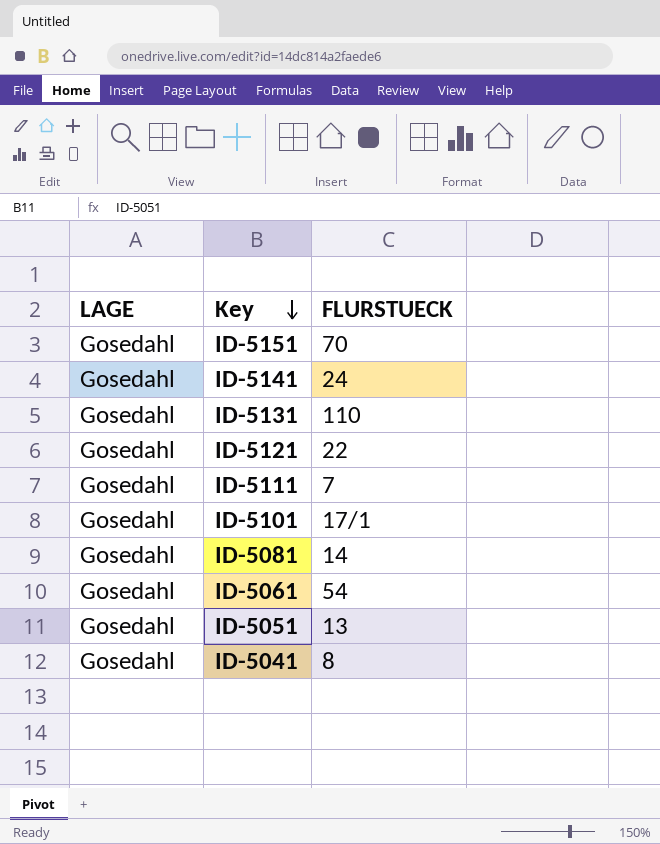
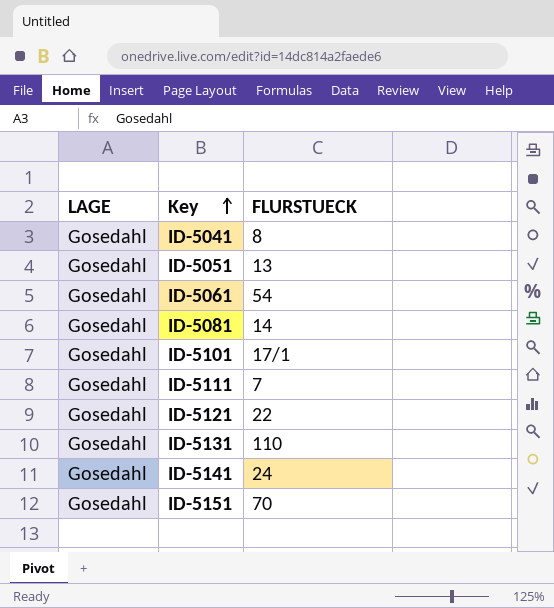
row order: Key descending -> Key ascending

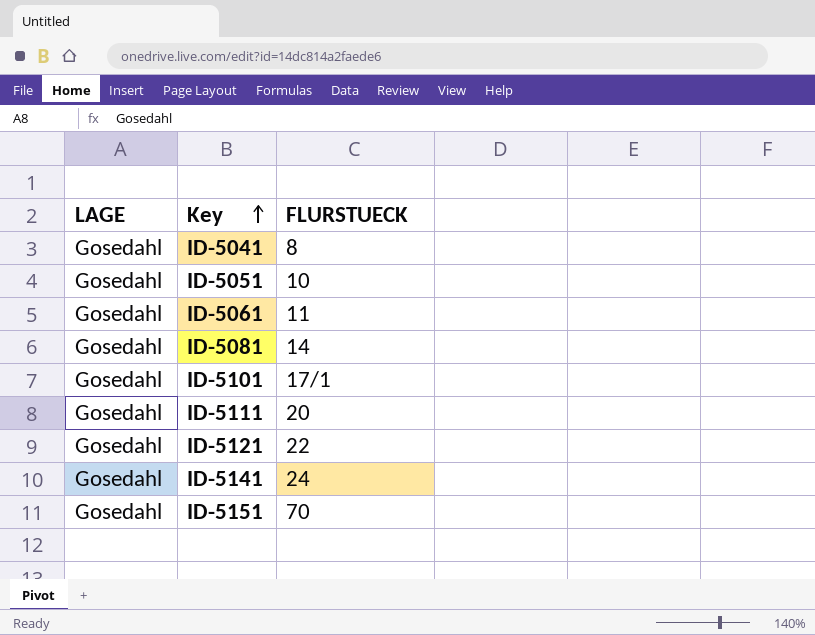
row ID-5131: Gosedahl | 110 -> none
ID-5051 | FLURSTUECK: 13 -> 10
ID-5061 | FLURSTUECK: 54 -> 11
ID-5111 | FLURSTUECK: 7 -> 20

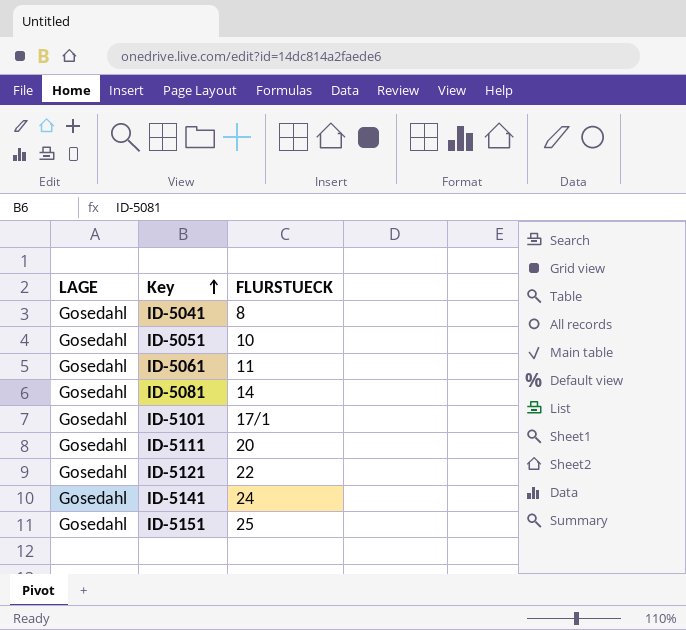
ID-5151 | FLURSTUECK: 70 -> 25

